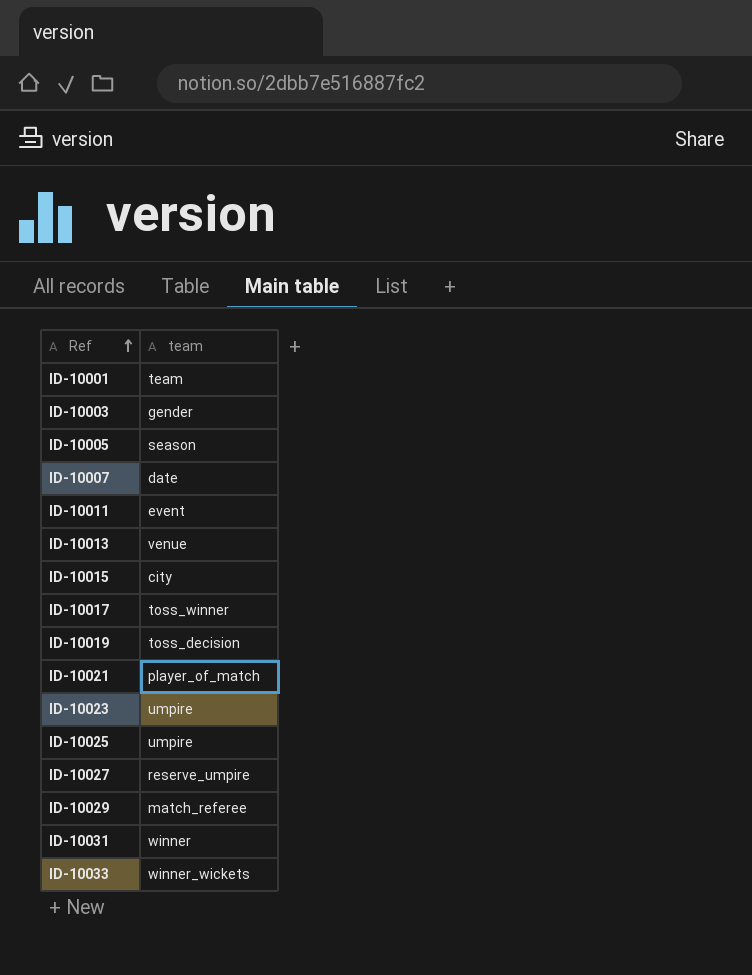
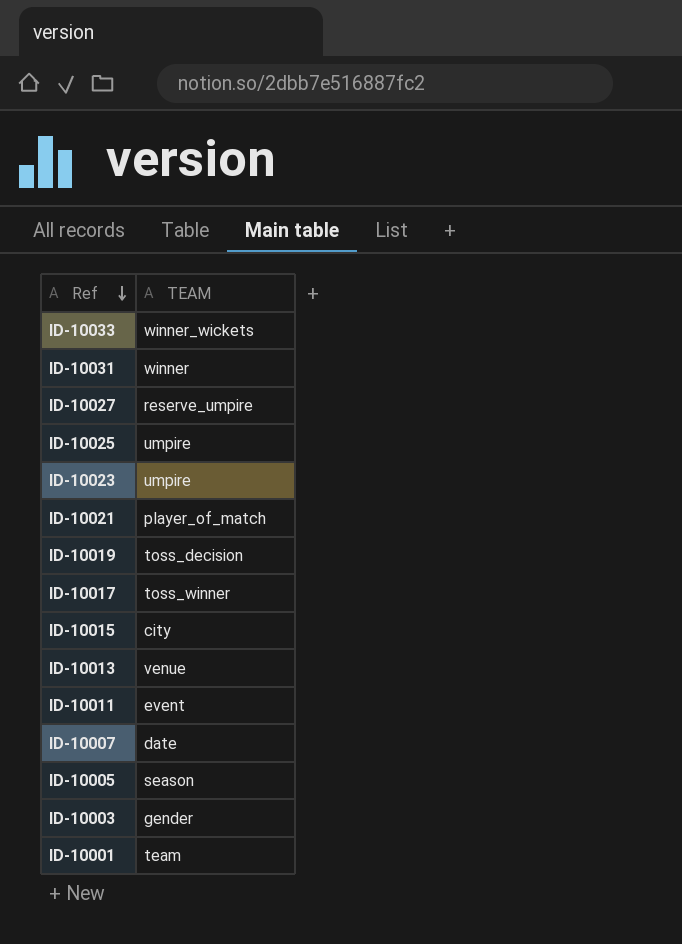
row order: Ref ascending -> Ref descending
column name: team -> TEAM
row ID-10029: match_referee -> none

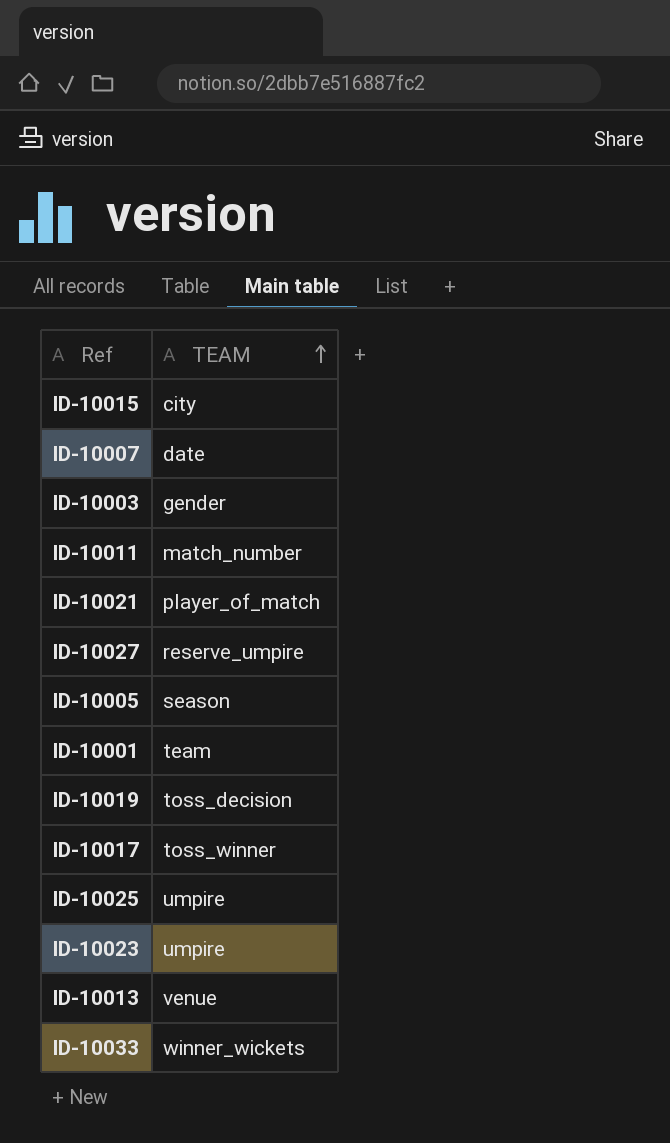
row order: Ref descending -> TEAM ascending
row ID-10031: winner -> none
ID-10011 | TEAM: event -> match_number

